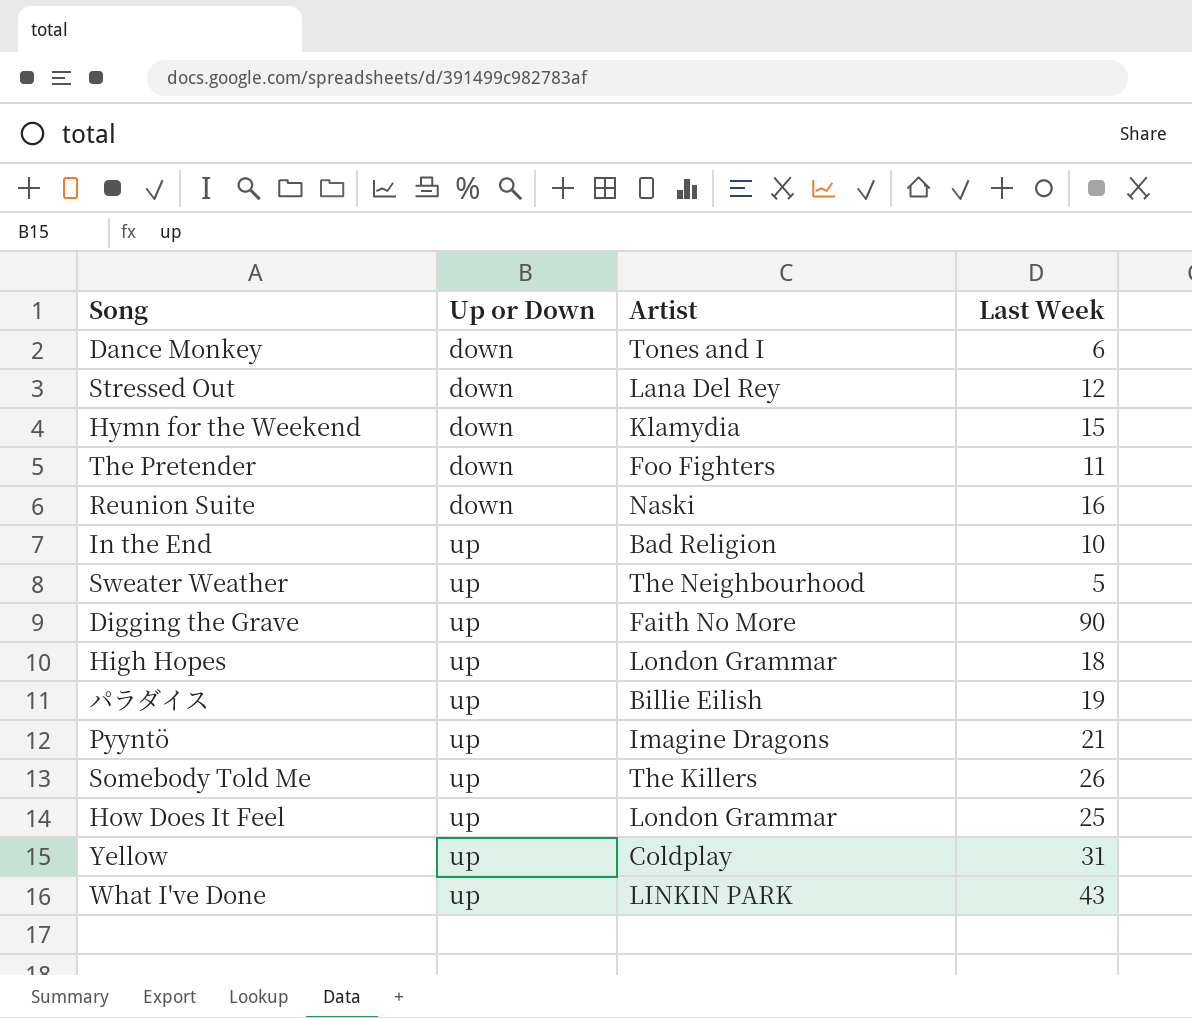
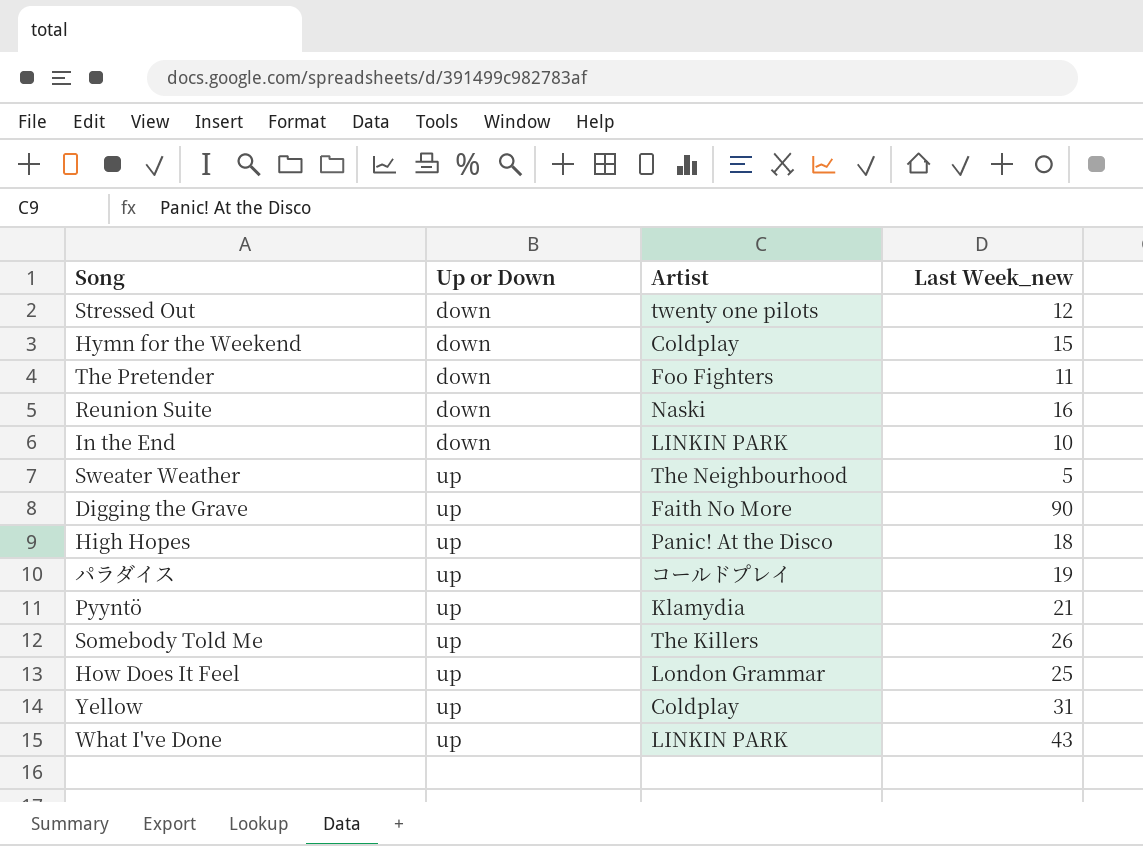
column name: Last Week -> Last Week_new
row Dance Monkey: down | Tones and I | 6 -> none
Stressed Out | Artist: Lana Del Rey -> twenty one pilots
Hymn for the Weekend | Artist: Klamydia -> Coldplay
In the End | Up or Down: up -> down
In the End | Artist: Bad Religion -> LINKIN PARK
High Hopes | Artist: London Grammar -> Panic! At the Disco
パラダイス | Artist: Billie Eilish -> コールドプレイ
Pyyntö | Artist: Imagine Dragons -> Klamydia

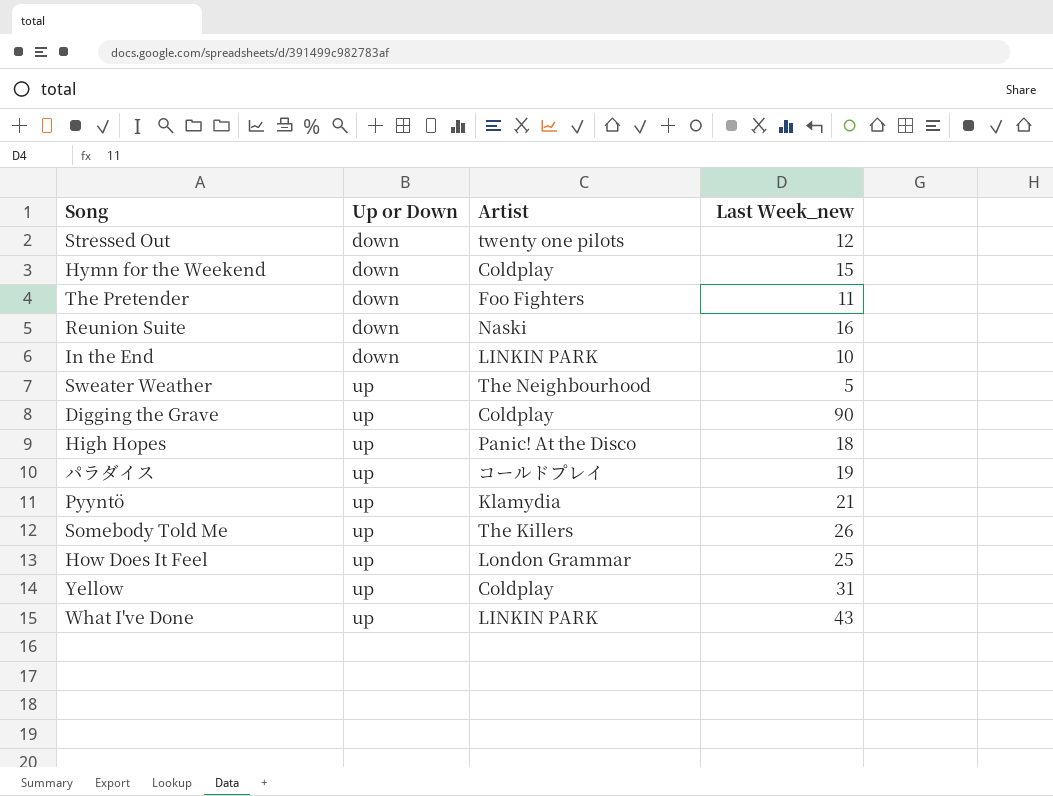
Digging the Grave | Artist: Faith No More -> Coldplay

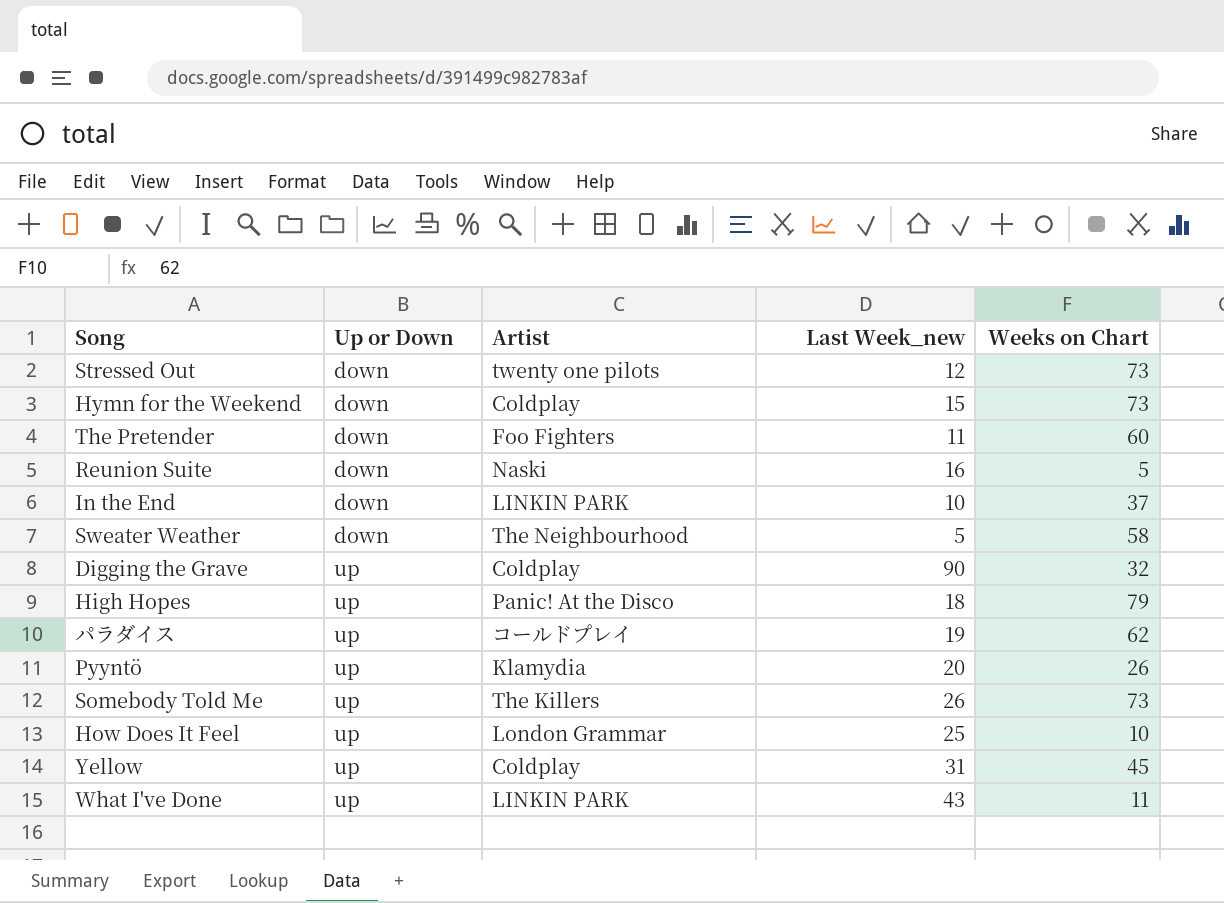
column Weeks on Chart | position: none -> 5
Sweater Weather | Up or Down: up -> down
Pyyntö | Last Week_new: 21 -> 20

